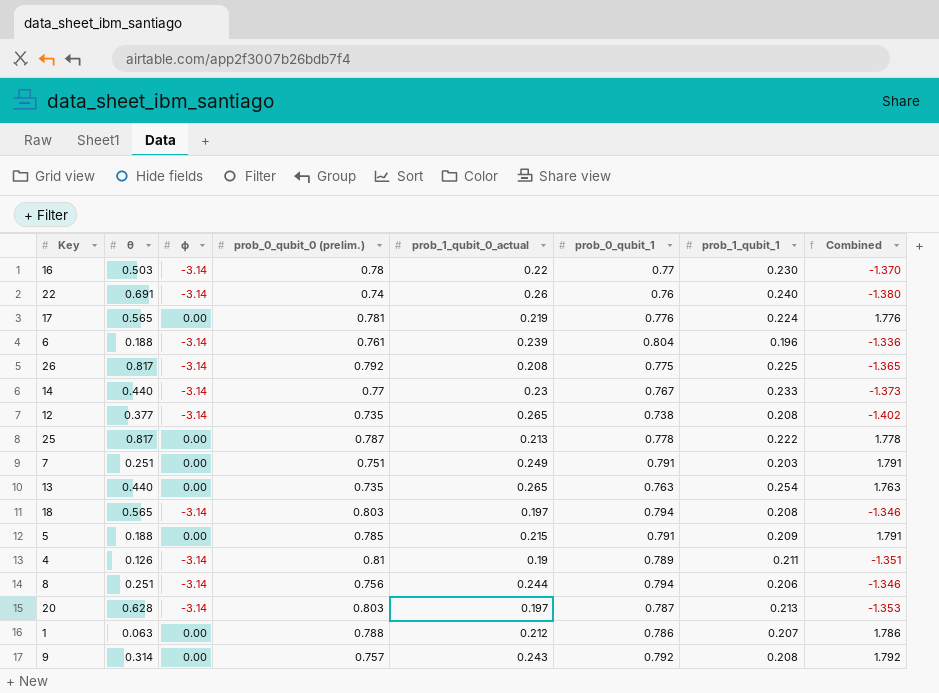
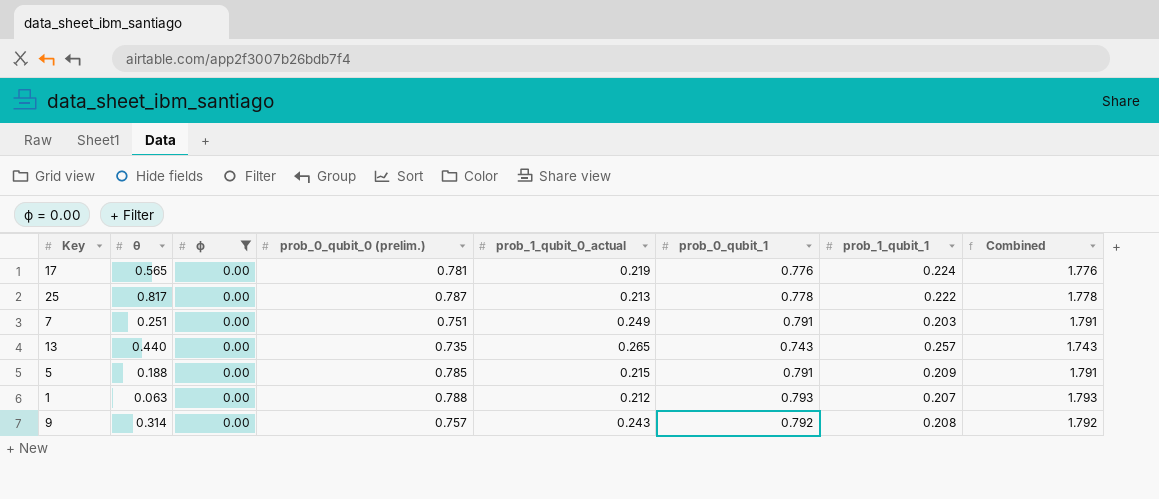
filter: none -> ϕ = 0.00
13 | prob_0_qubit_1: 0.763 -> 0.743
13 | prob_1_qubit_1: 0.254 -> 0.257
13 | Combined: 1.763 -> 1.743
1 | prob_0_qubit_1: 0.786 -> 0.793
1 | Combined: 1.786 -> 1.793

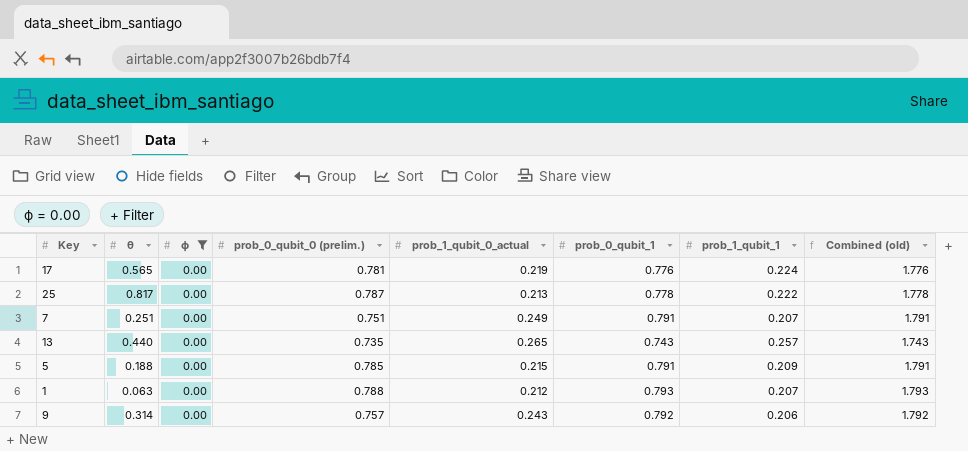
column name: Combined -> Combined (old)
7 | prob_1_qubit_1: 0.203 -> 0.207
9 | prob_1_qubit_1: 0.208 -> 0.206

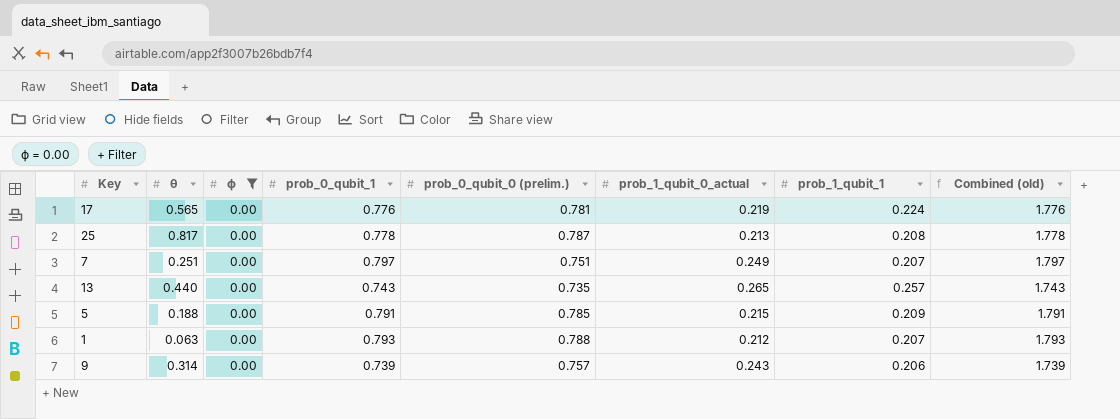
column prob_0_qubit_1 | position: 6 -> 4
25 | prob_1_qubit_1: 0.222 -> 0.208
7 | prob_0_qubit_1: 0.791 -> 0.797
7 | Combined (old): 1.791 -> 1.797
9 | prob_0_qubit_1: 0.792 -> 0.739
9 | Combined (old): 1.792 -> 1.739

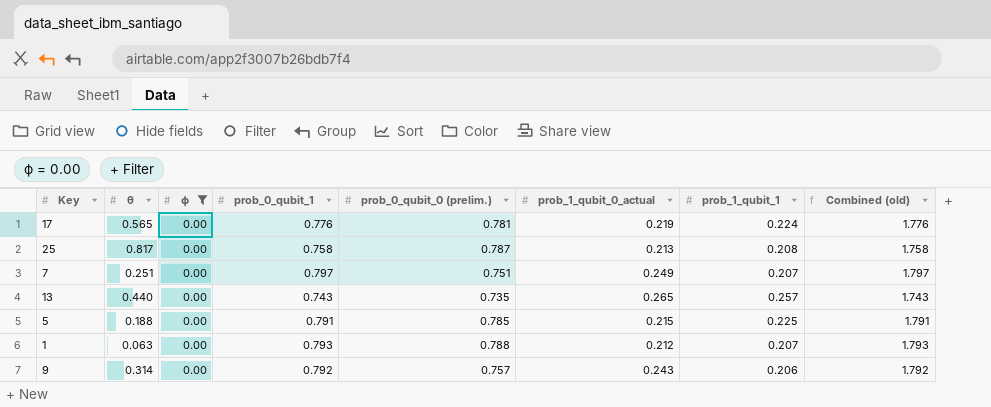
25 | prob_0_qubit_1: 0.778 -> 0.758
25 | Combined (old): 1.778 -> 1.758
5 | prob_1_qubit_1: 0.209 -> 0.225
9 | prob_0_qubit_1: 0.739 -> 0.792
9 | Combined (old): 1.739 -> 1.792

